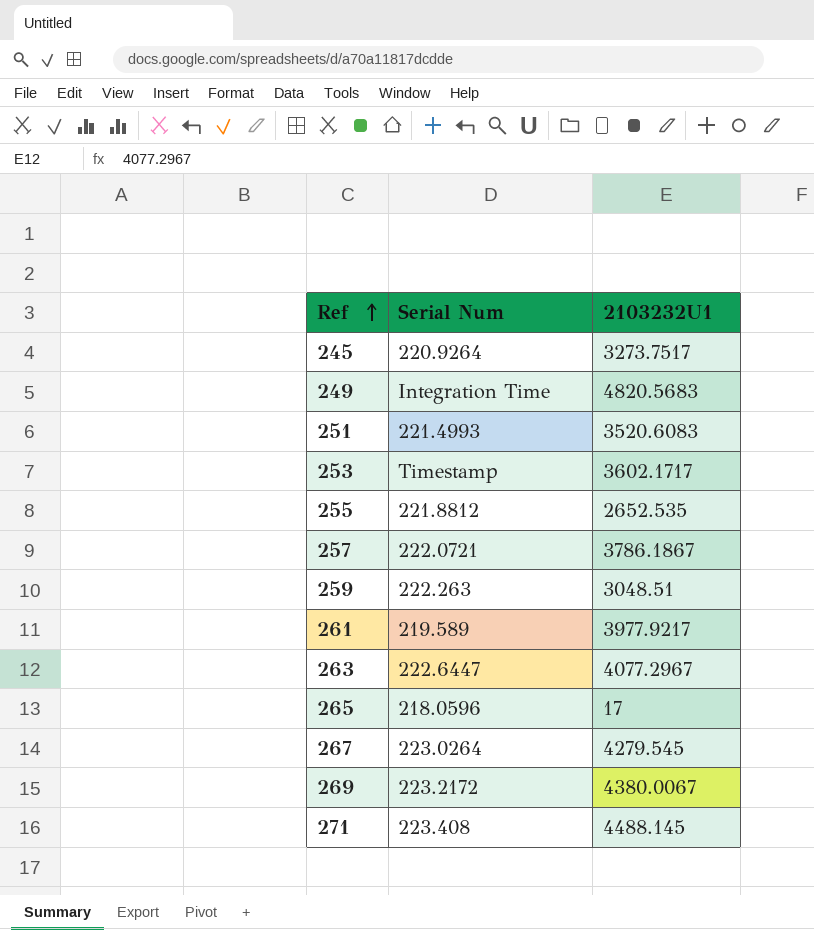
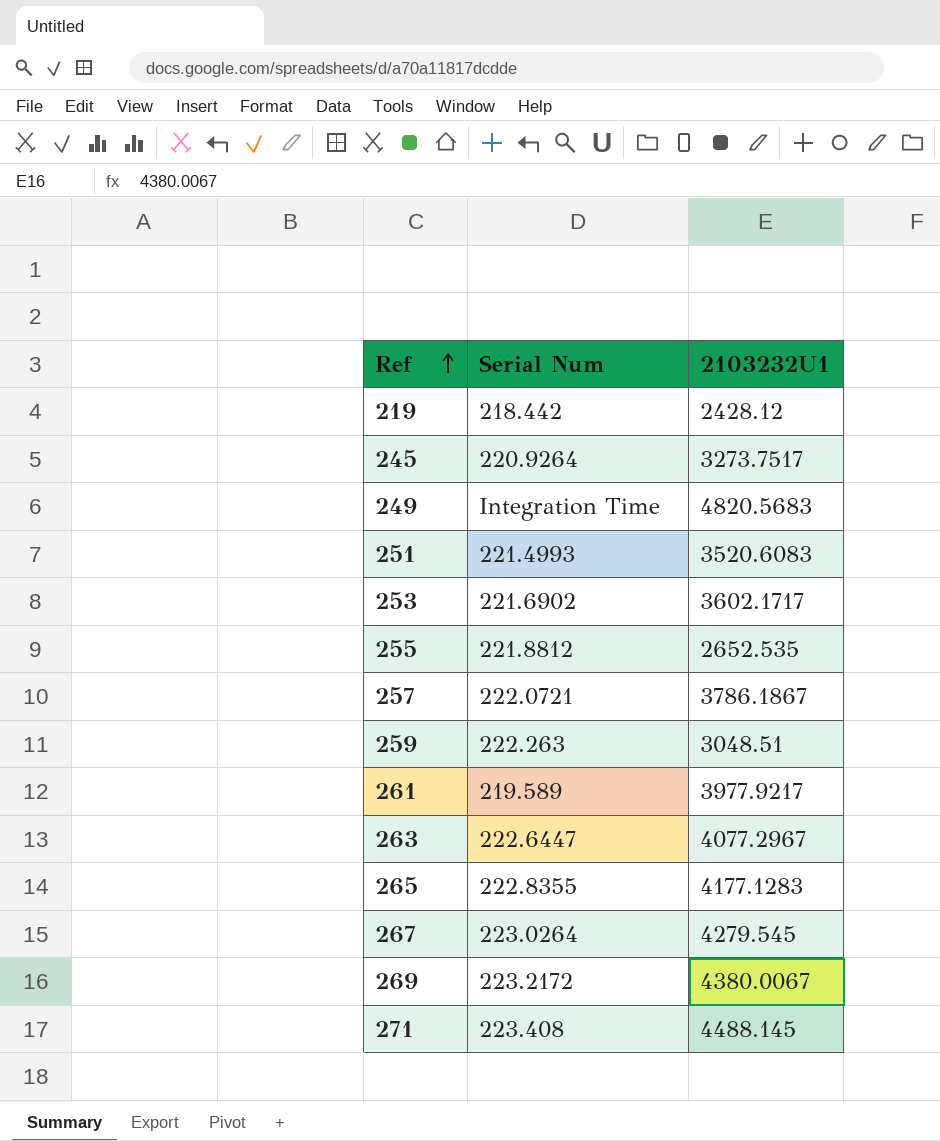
row 219: none -> 218.442 | 2428.12
253 | Serial Num: Timestamp -> 221.6902
265 | Serial Num: 218.0596 -> 222.8355
265 | 2103232U1: 17 -> 4177.1283

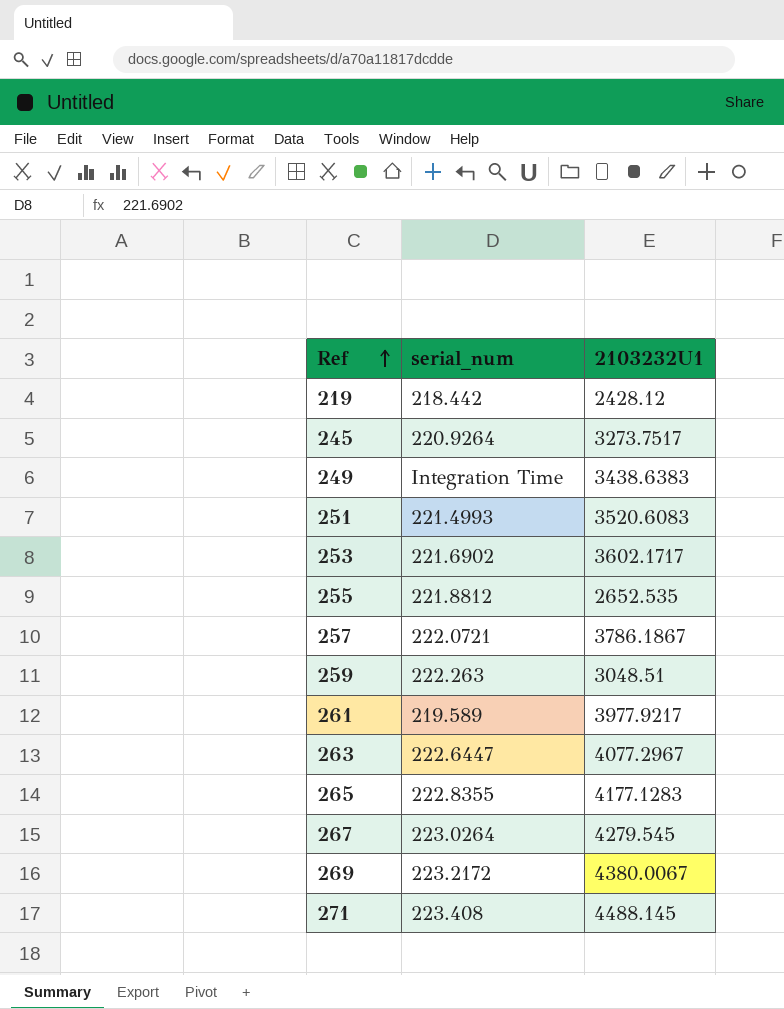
column name: Serial Num -> serial_num
249 | 2103232U1: 4820.5683 -> 3438.6383

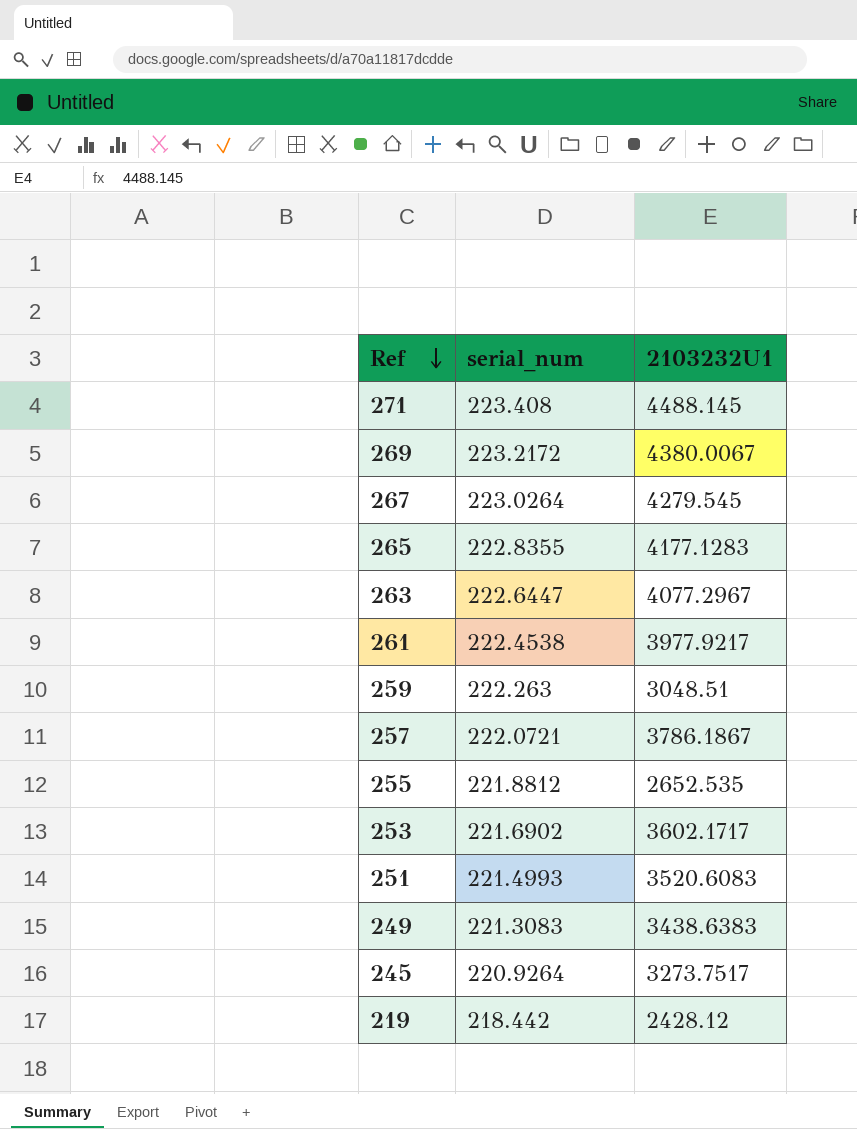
row order: Ref ascending -> Ref descending
261 | serial_num: 219.589 -> 222.4538
249 | serial_num: Integration Time -> 221.3083

